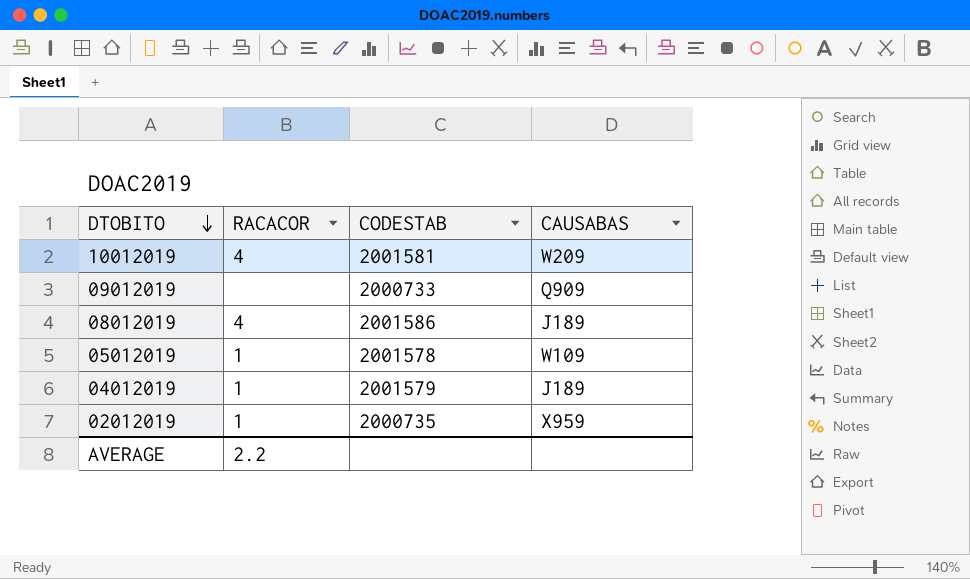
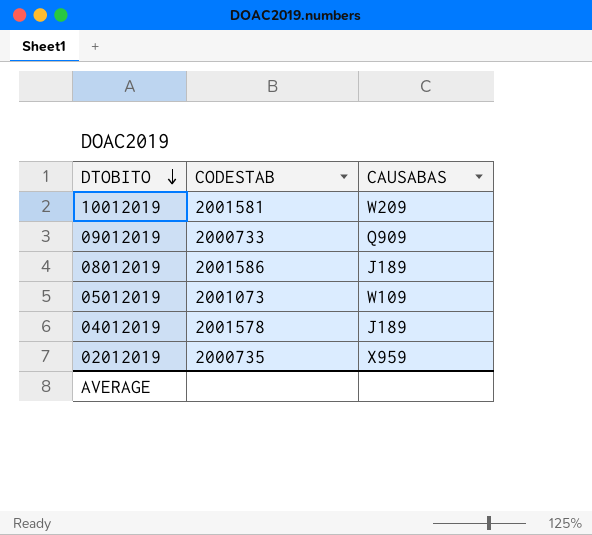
column RACACOR | position: 2 -> none
05012019 | CODESTAB: 2001578 -> 2001073
04012019 | CODESTAB: 2001579 -> 2001578

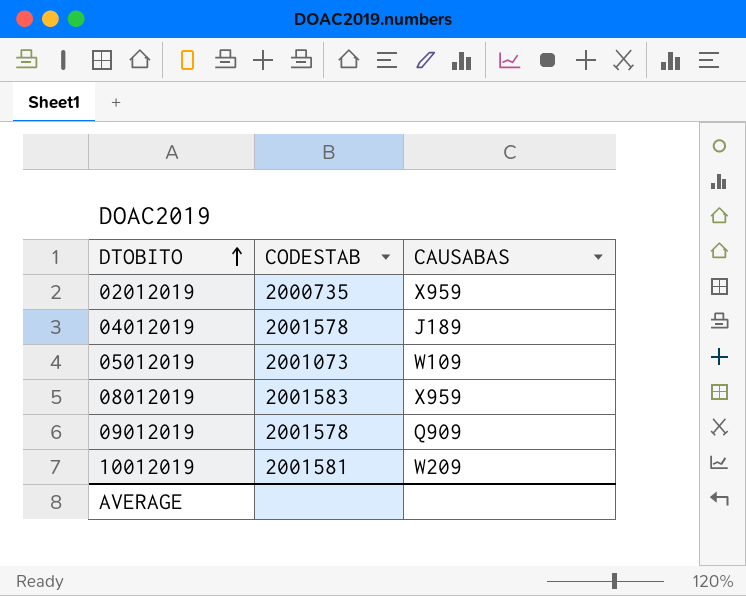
row order: DTOBITO descending -> DTOBITO ascending
08012019 | CODESTAB: 2001586 -> 2001583
08012019 | CAUSABAS: J189 -> X959
09012019 | CODESTAB: 2000733 -> 2001578

